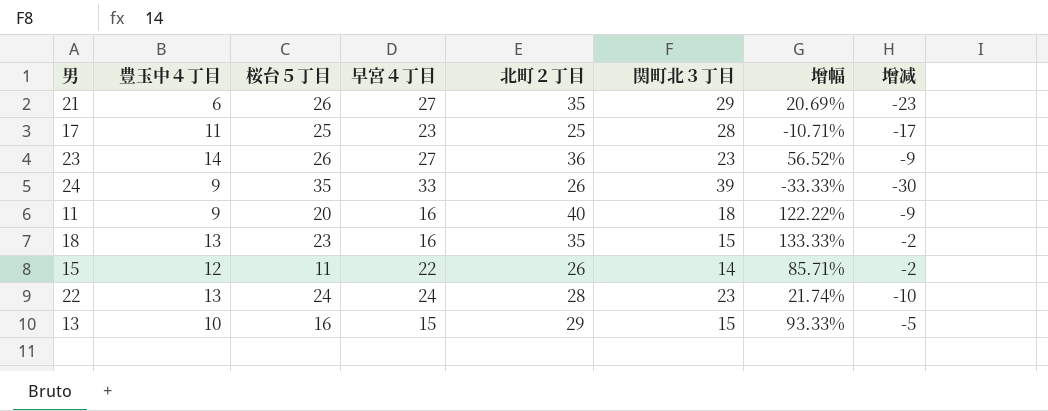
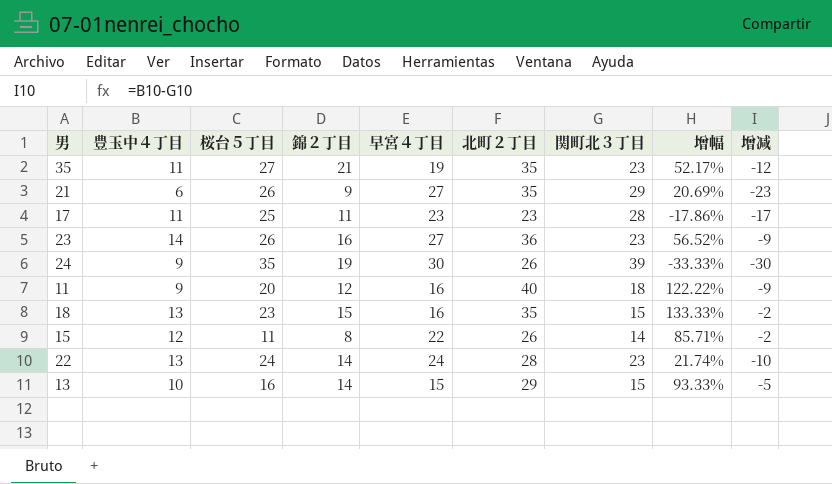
column 錦２丁目 | position: none -> 4
row 35: none -> 11 | 27 | 21 | 19 | 35 | 23 | 52.17% | -12
17 | 北町２丁目: 25 -> 23
17 | 增幅: -10.71% -> -17.86%
24 | 早宮４丁目: 33 -> 30

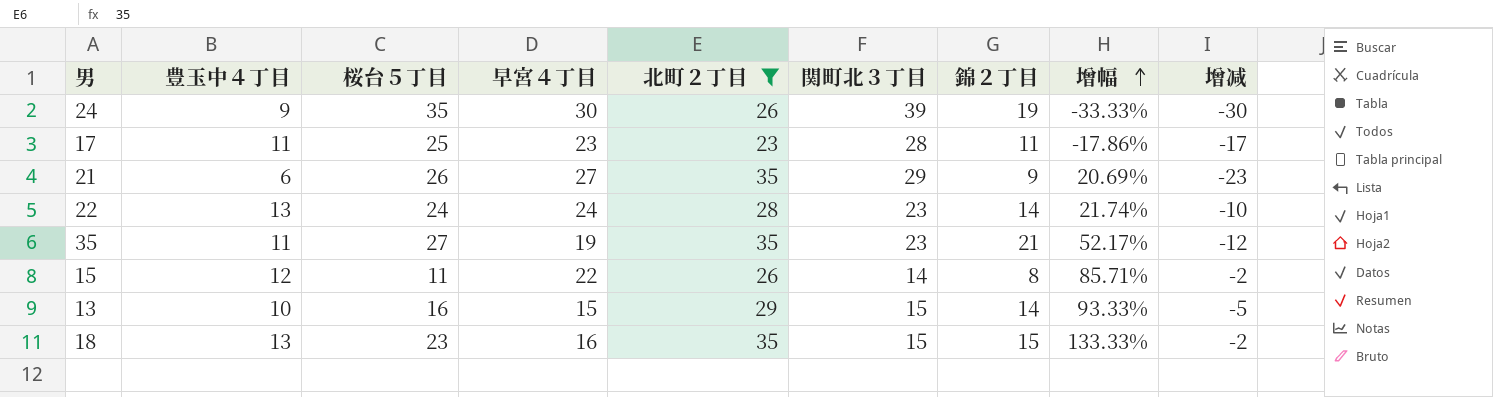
filter: none -> 北町２丁目 <= 35
row order: none -> 增幅 ascending
column 錦２丁目 | position: 4 -> 7

